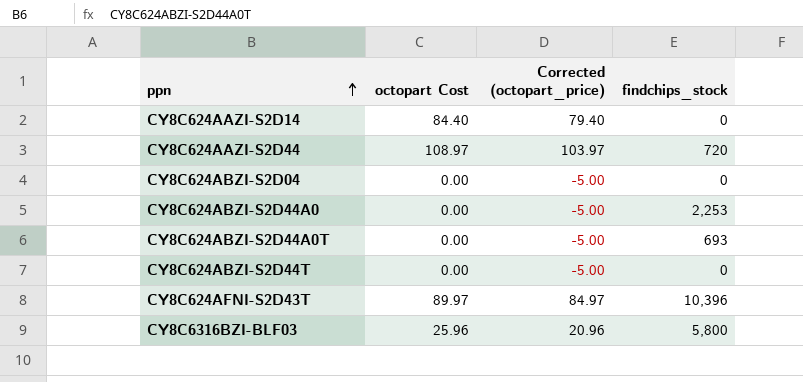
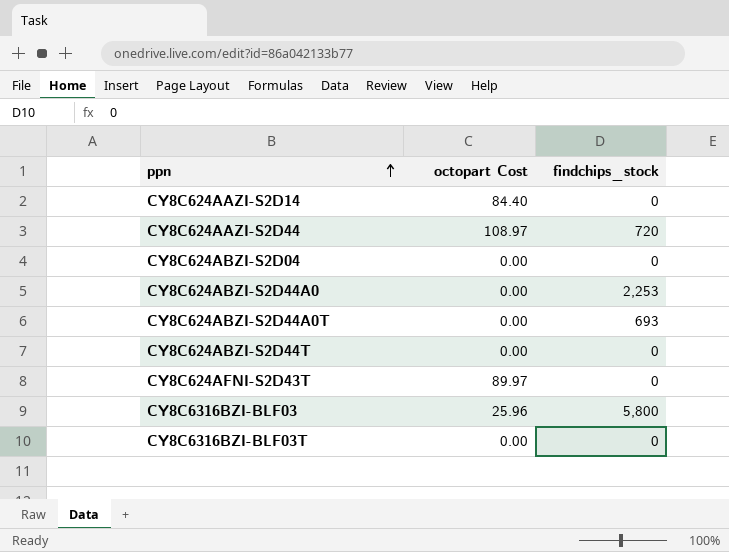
column Corrected (octopart_price) | formula: [octopart Cost] - 5 -> none
CY8C624AFNI-S2D43T | findchips_stock: 10,396 -> 0
row CY8C6316BZI-BLF03T: none -> 0.00 | 0

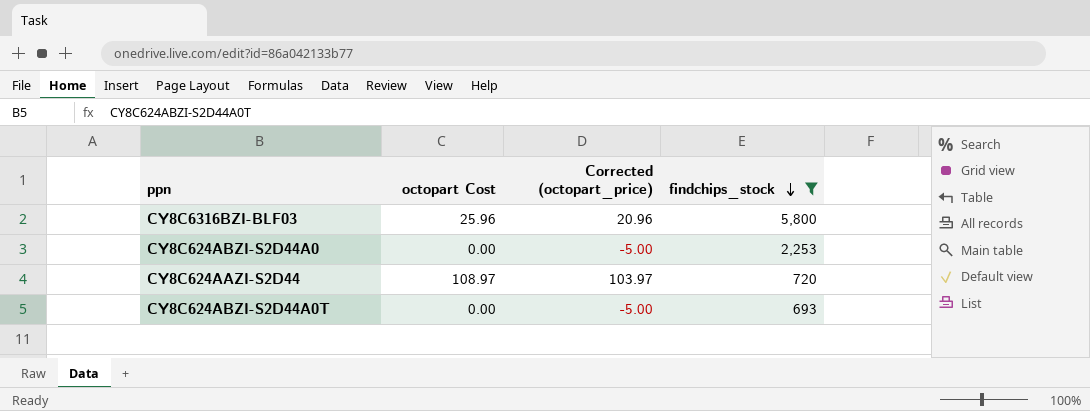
filter: none -> findchips_stock != 0
row order: ppn ascending -> findchips_stock descending
column Corrected (octopart_price) | formula: none -> [octopart Cost] - 5

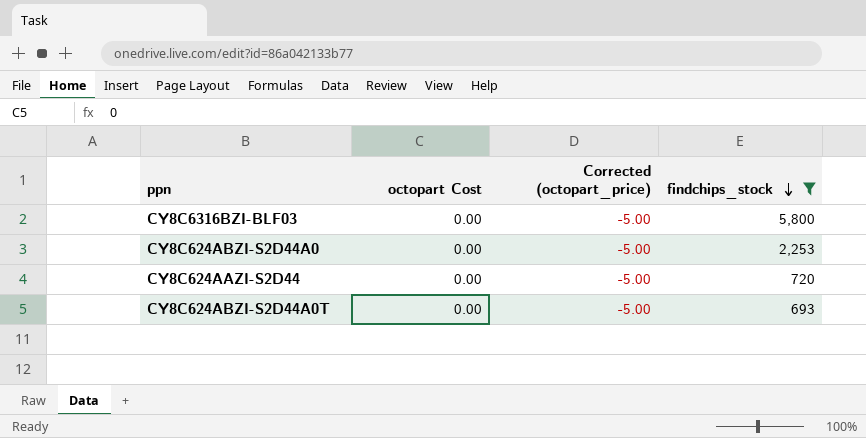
CY8C6316BZI-BLF03 | octopart Cost: 25.96 -> 0.00
CY8C6316BZI-BLF03 | Corrected (octopart_price): 20.96 -> -5.00
CY8C624AAZI-S2D44 | octopart Cost: 108.97 -> 0.00
CY8C624AAZI-S2D44 | Corrected (octopart_price): 103.97 -> -5.00

